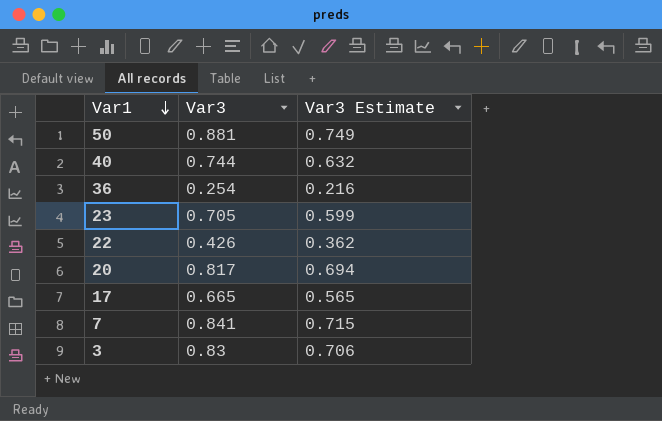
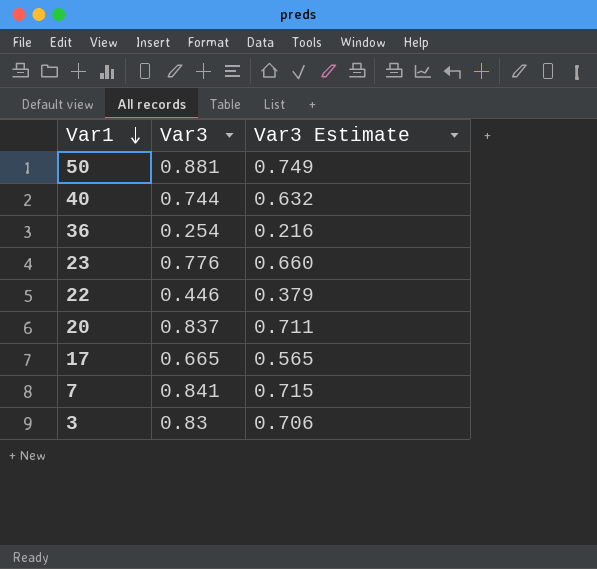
23 | Var3: 0.705 -> 0.776
23 | Var3 Estimate: 0.599 -> 0.660
22 | Var3: 0.426 -> 0.446
22 | Var3 Estimate: 0.362 -> 0.379
20 | Var3: 0.817 -> 0.837
20 | Var3 Estimate: 0.694 -> 0.711

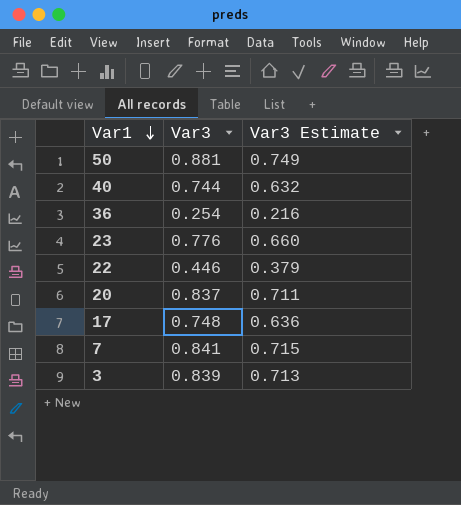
17 | Var3: 0.665 -> 0.748
17 | Var3 Estimate: 0.565 -> 0.636
3 | Var3: 0.83 -> 0.839
3 | Var3 Estimate: 0.706 -> 0.713

